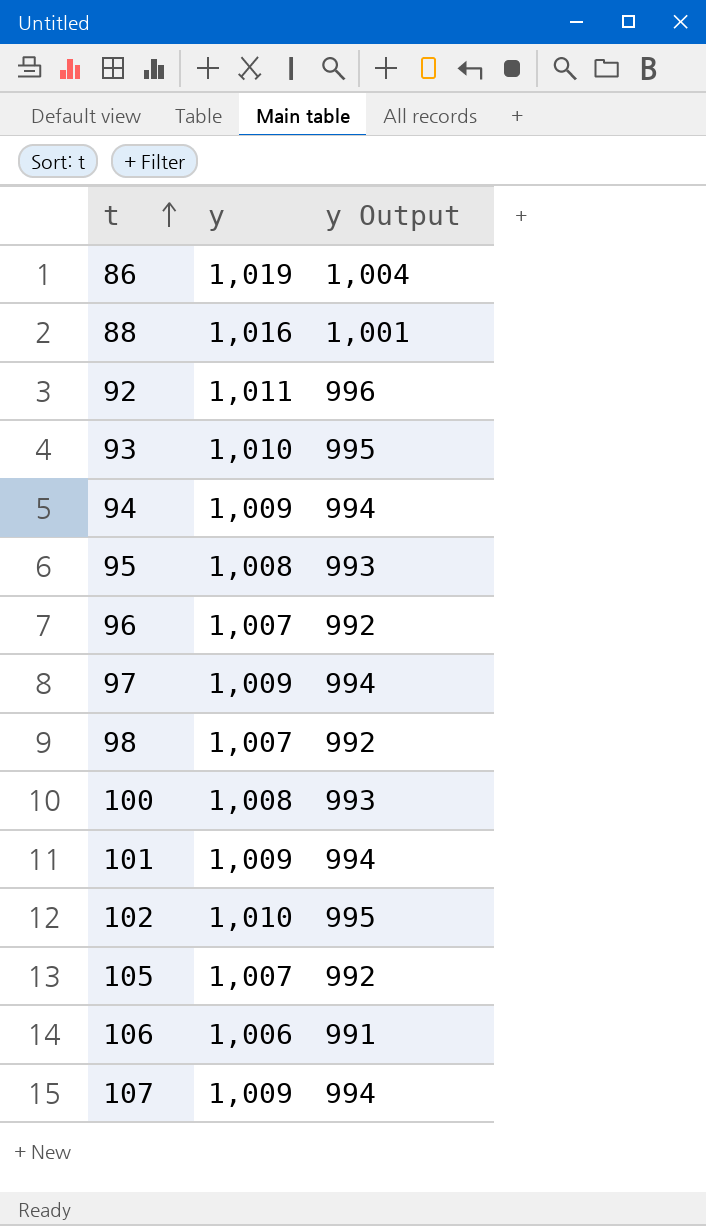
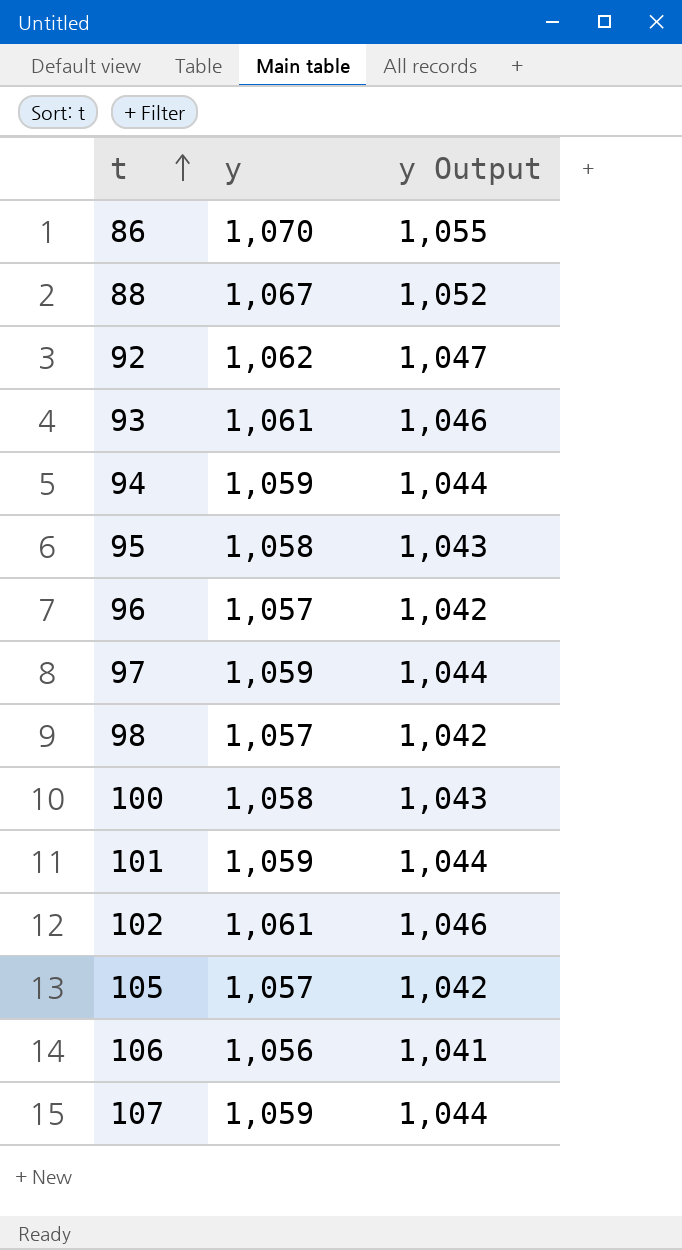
86 | y: 1,019 -> 1,070
86 | y Output: 1,004 -> 1,055
88 | y: 1,016 -> 1,067
88 | y Output: 1,001 -> 1,052
92 | y: 1,011 -> 1,062
92 | y Output: 996 -> 1,047
93 | y: 1,010 -> 1,061
93 | y Output: 995 -> 1,046
94 | y: 1,009 -> 1,059
94 | y Output: 994 -> 1,044
95 | y: 1,008 -> 1,058
95 | y Output: 993 -> 1,043
96 | y: 1,007 -> 1,057
96 | y Output: 992 -> 1,042
97 | y: 1,009 -> 1,059
97 | y Output: 994 -> 1,044
98 | y: 1,007 -> 1,057
98 | y Output: 992 -> 1,042
100 | y: 1,008 -> 1,058
100 | y Output: 993 -> 1,043
101 | y: 1,009 -> 1,059
101 | y Output: 994 -> 1,044
102 | y: 1,010 -> 1,061
102 | y Output: 995 -> 1,046
105 | y: 1,007 -> 1,057
105 | y Output: 992 -> 1,042
106 | y: 1,006 -> 1,056
106 | y Output: 991 -> 1,041
107 | y: 1,009 -> 1,059
107 | y Output: 994 -> 1,044

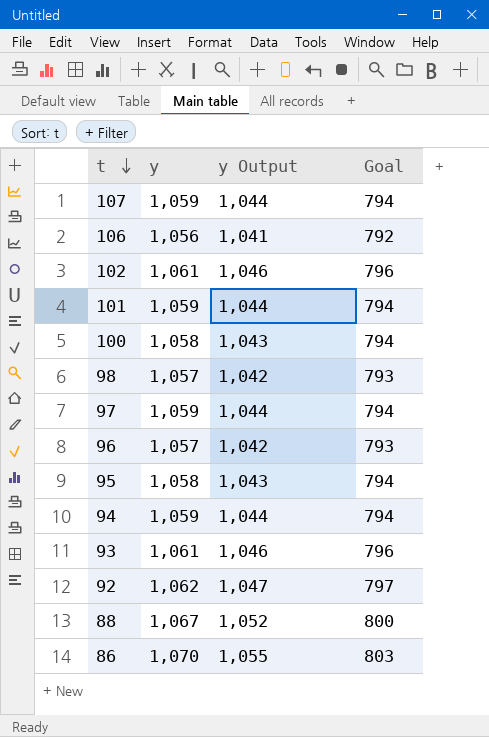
row order: t ascending -> t descending
column Goal | formula: none -> [y] * 0.75
row 105: 1,057 | 1,042 -> none

